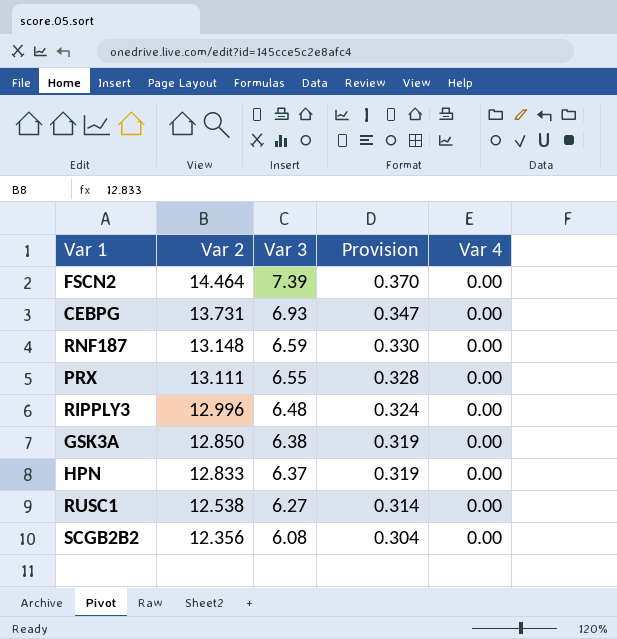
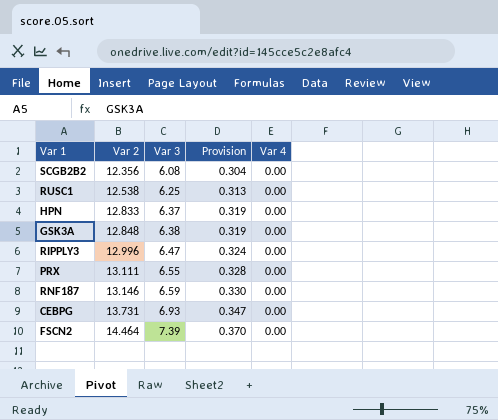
row order: Var 2 descending -> Var 2 ascending
RUSC1 | Var 3: 6.27 -> 6.25
RUSC1 | Provision: 0.314 -> 0.313
GSK3A | Var 2: 12.850 -> 12.848
RIPPLY3 | Var 3: 6.48 -> 6.47
RNF187 | Var 2: 13.148 -> 13.146

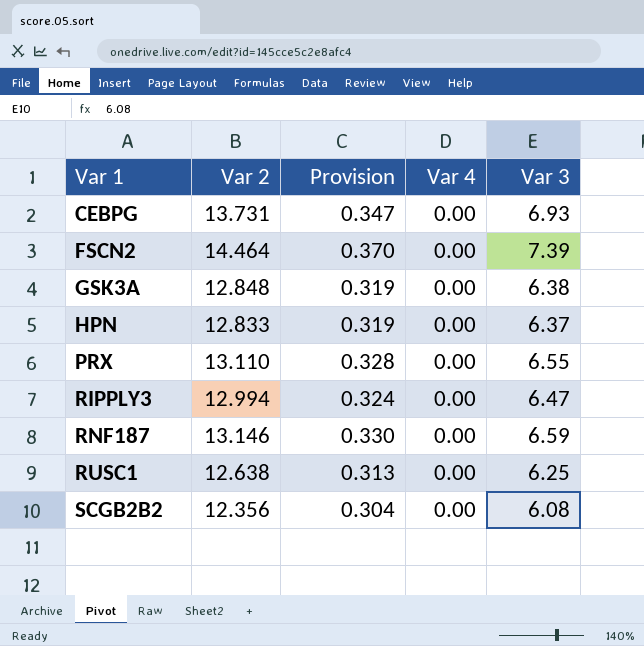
row order: Var 2 ascending -> Var 1 ascending
column Var 3 | position: 3 -> 5
PRX | Var 2: 13.111 -> 13.110
RIPPLY3 | Var 2: 12.996 -> 12.994
RUSC1 | Var 2: 12.538 -> 12.638

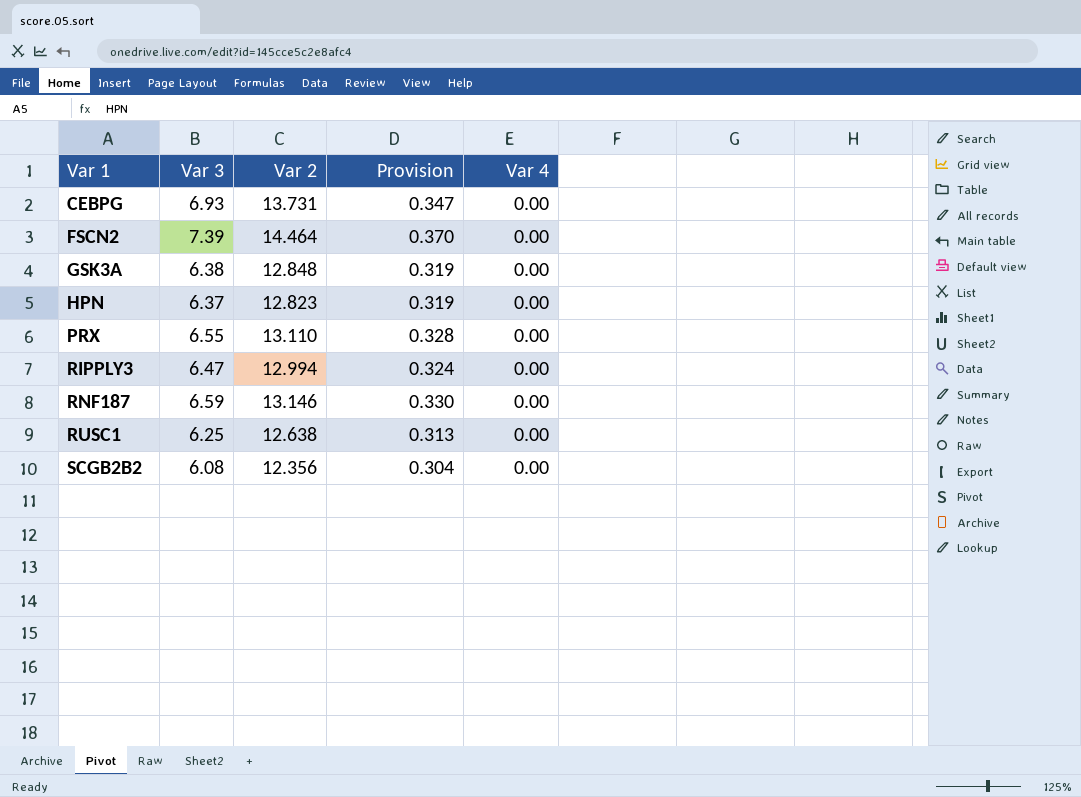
column Var 3 | position: 5 -> 2
HPN | Var 2: 12.833 -> 12.823

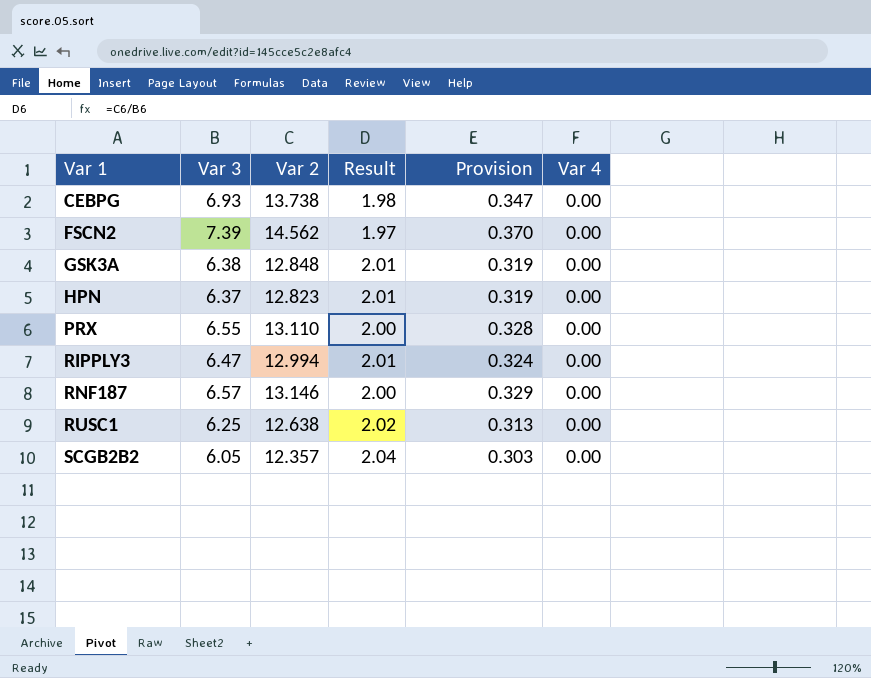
column Result | formula: none -> [Var 2] / [Var 3]
CEBPG | Var 2: 13.731 -> 13.738
FSCN2 | Var 2: 14.464 -> 14.562
RNF187 | Var 3: 6.59 -> 6.57
RNF187 | Provision: 0.330 -> 0.329
SCGB2B2 | Var 3: 6.08 -> 6.05
SCGB2B2 | Var 2: 12.356 -> 12.357
SCGB2B2 | Provision: 0.304 -> 0.303

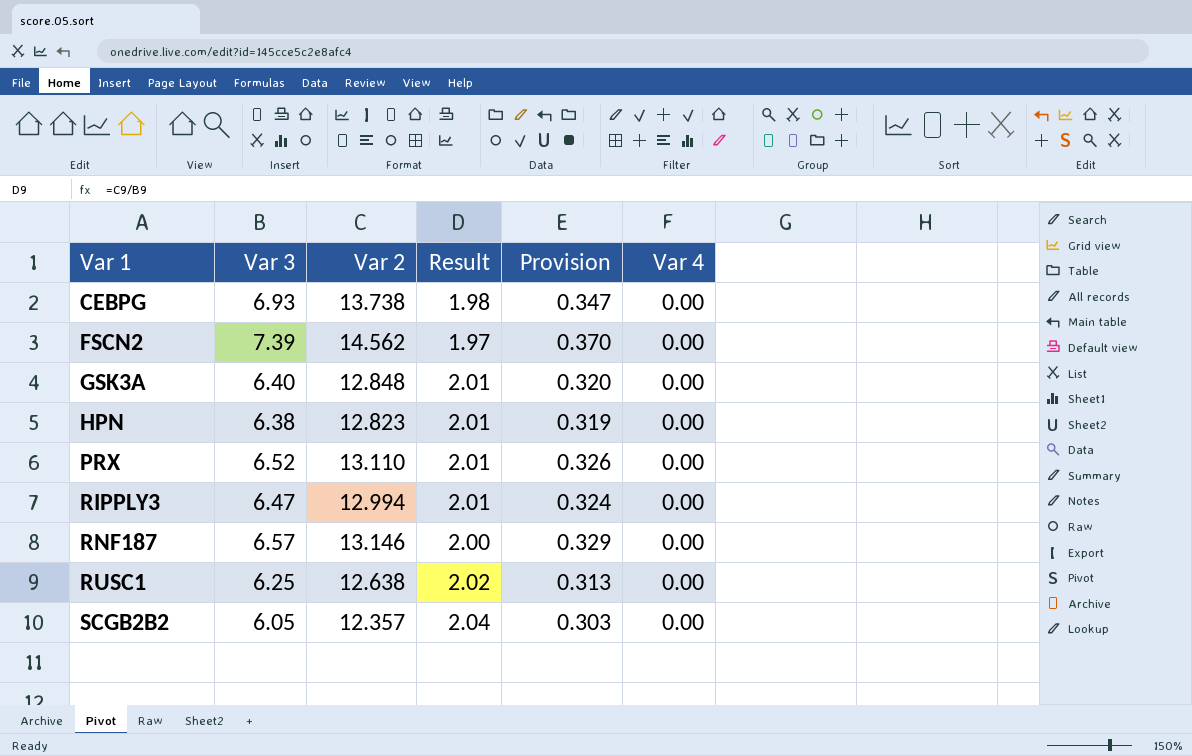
GSK3A | Var 3: 6.38 -> 6.40
GSK3A | Provision: 0.319 -> 0.320
HPN | Var 3: 6.37 -> 6.38
PRX | Var 3: 6.55 -> 6.52
PRX | Result: 2.00 -> 2.01
PRX | Provision: 0.328 -> 0.326

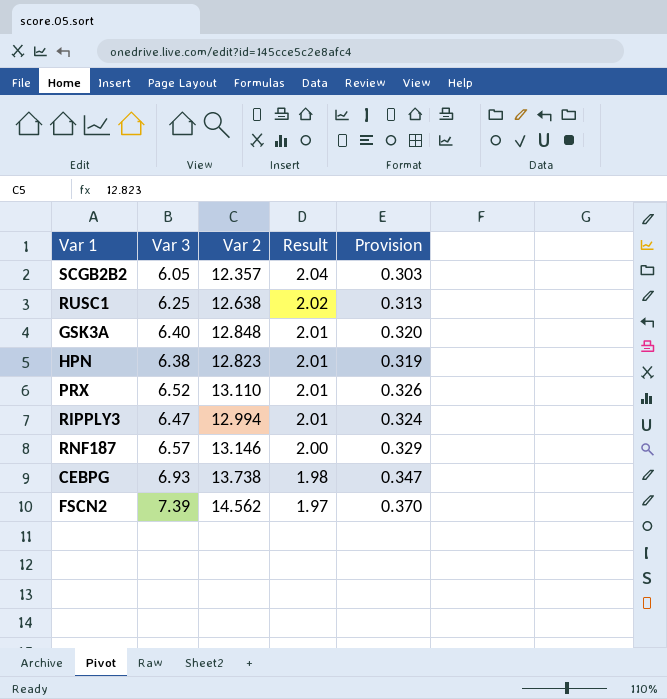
row order: Var 1 ascending -> Result descending
column Var 4 | position: 6 -> none

